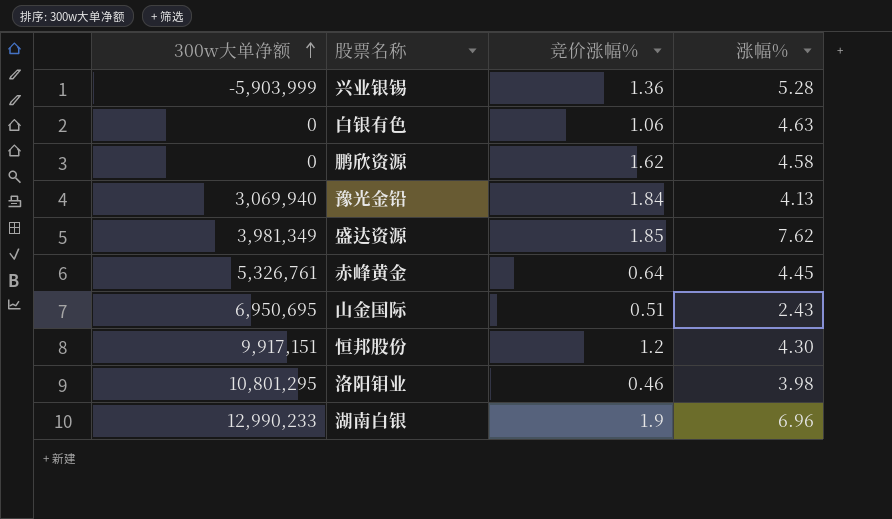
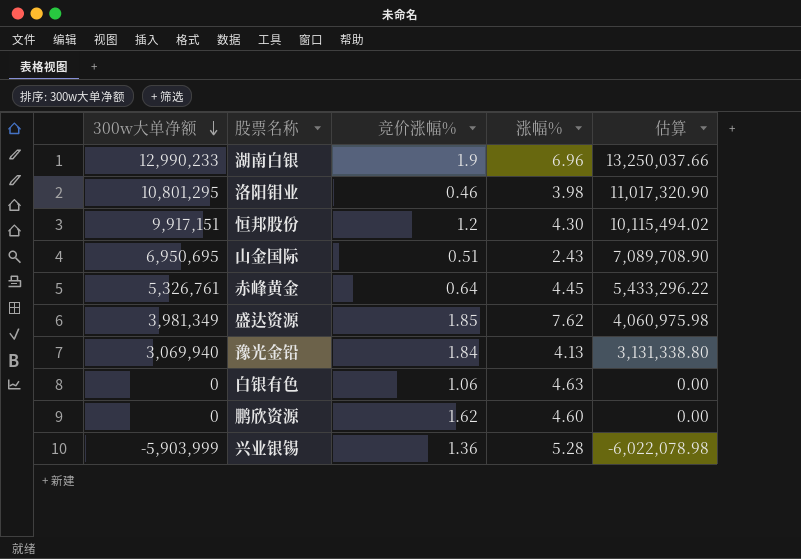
row order: 300w大单净额 ascending -> 300w大单净额 descending
column 估算 | formula: none -> [300w大单净额] * 1.02
鹏欣资源 | 涨幅%: 4.58 -> 4.60

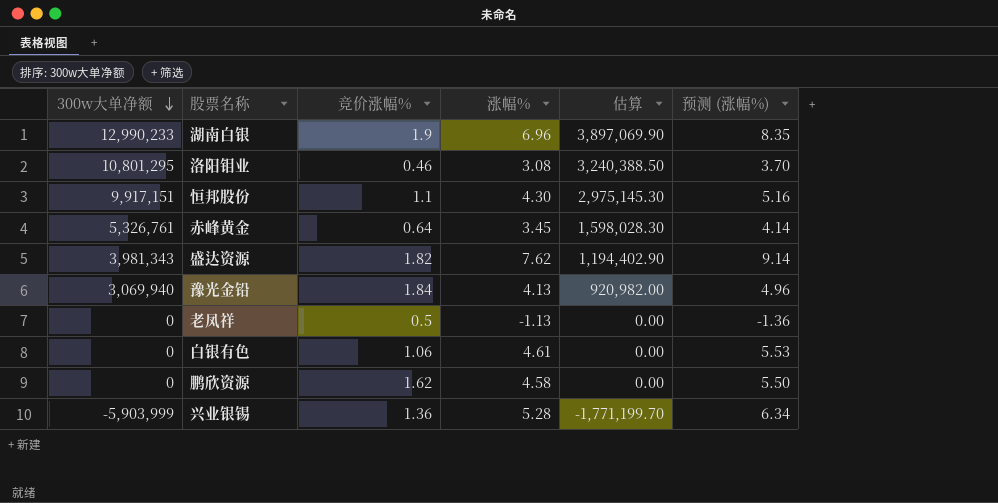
column 估算 | formula: [300w大单净额] * 1.02 -> [300w大单净额] * 0.3
column 预测 (涨幅%) | formula: none -> [涨幅%] * 1.2
row 山金国际: 6,950,695 | 0.51 | 2.43 | 7,089,708.90 -> none
洛阳钼业 | 涨幅%: 3.98 -> 3.08
恒邦股份 | 竞价涨幅%: 1.2 -> 1.1
赤峰黄金 | 涨幅%: 4.45 -> 3.45
盛达资源 | 300w大单净额: 3,981,349 -> 3,981,343
盛达资源 | 竞价涨幅%: 1.85 -> 1.82
row 老凤祥: none -> 0 | 0.5 | -1.13 | 0.00 | -1.36
白银有色 | 涨幅%: 4.63 -> 4.61
鹏欣资源 | 涨幅%: 4.60 -> 4.58

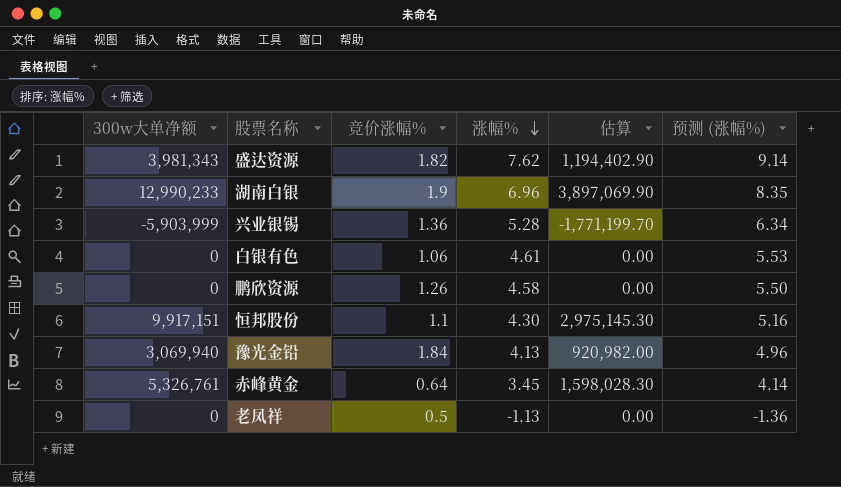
row order: 300w大单净额 descending -> 涨幅% descending
row 洛阳钼业: 10,801,295 | 0.46 | 3.08 | 3,240,388.50 | 3.70 -> none
鹏欣资源 | 竞价涨幅%: 1.62 -> 1.26

